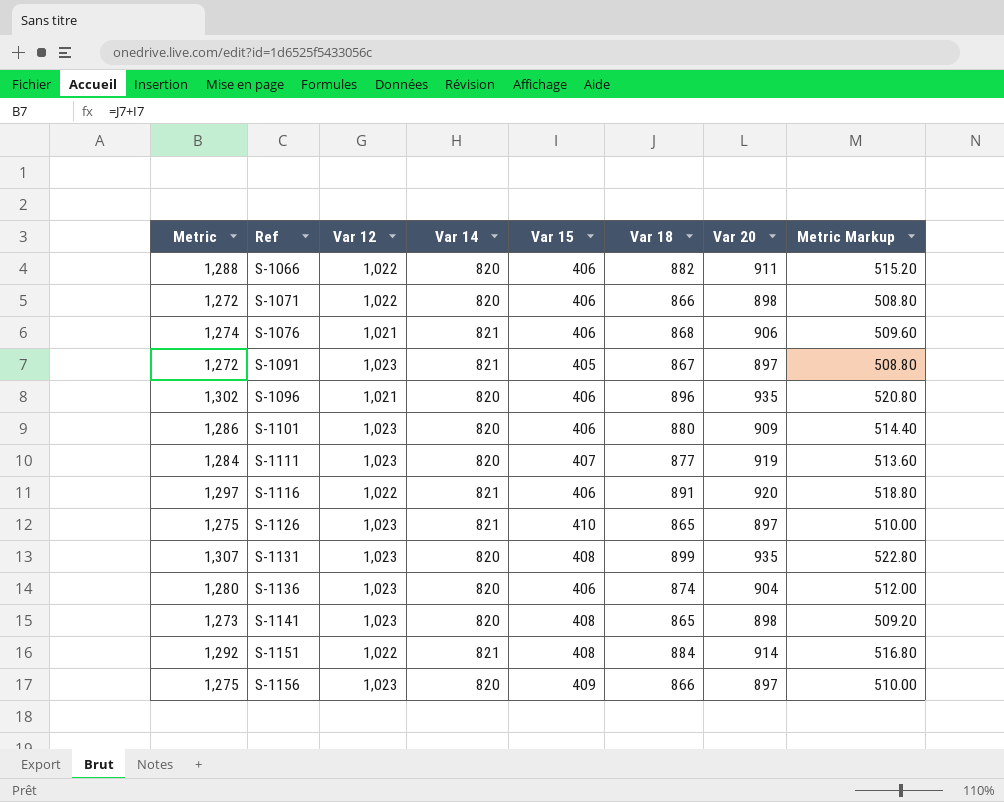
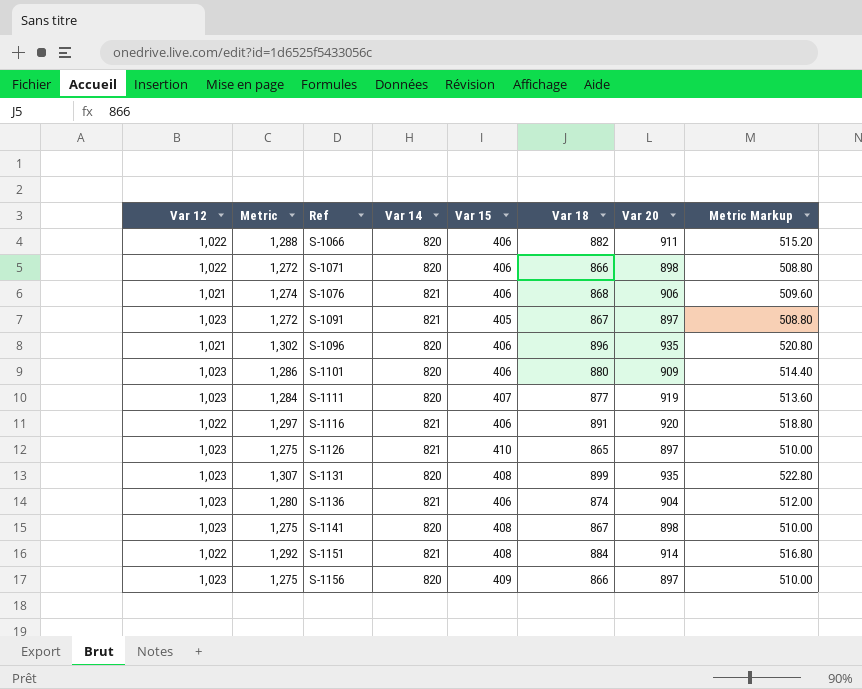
column Var 12 | position: 3 -> 1
S-1136 | Var 14: 820 -> 821
S-1141 | Metric: 1,273 -> 1,275
S-1141 | Var 18: 865 -> 867
S-1141 | Metric Markup: 509.20 -> 510.00

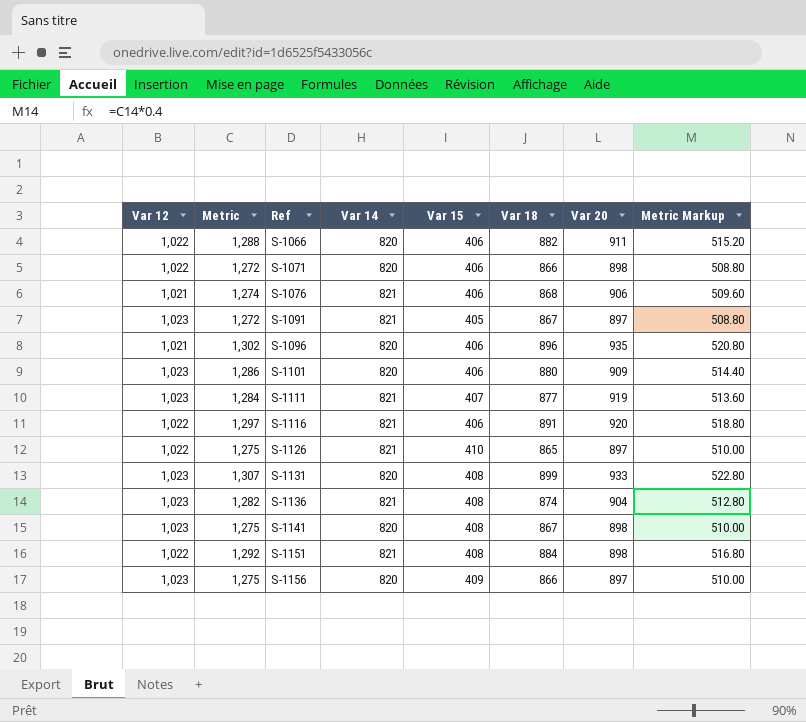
S-1111 | Var 14: 820 -> 821
S-1126 | Var 12: 1,023 -> 1,022
S-1131 | Var 20: 935 -> 933
S-1136 | Metric: 1,280 -> 1,282
S-1136 | Var 15: 406 -> 408
S-1136 | Metric Markup: 512.00 -> 512.80
S-1151 | Var 20: 914 -> 898

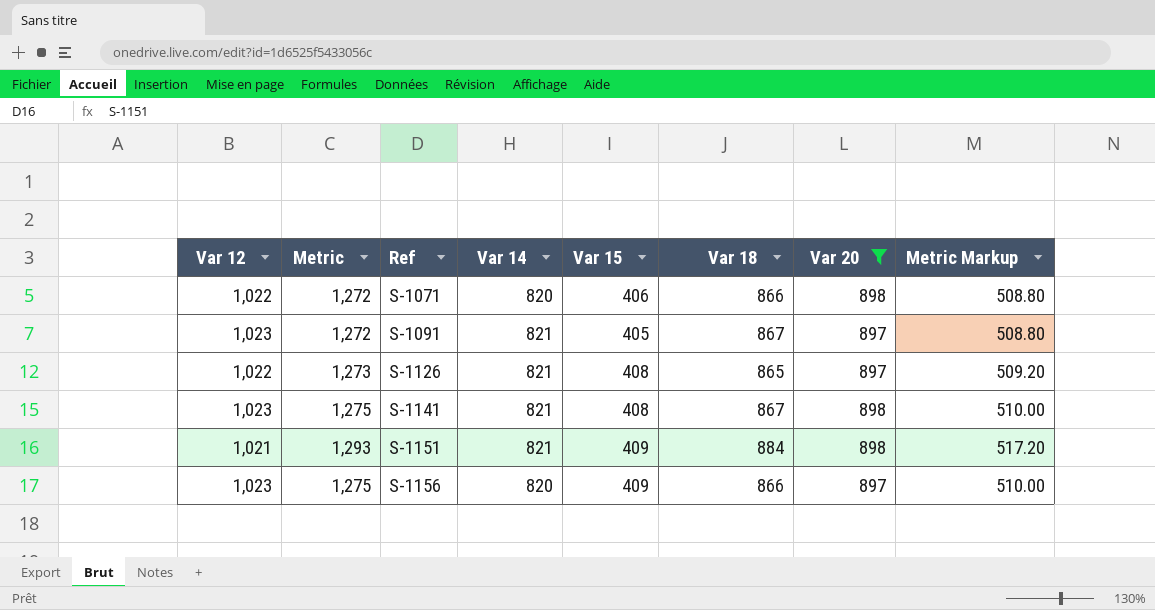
filter: none -> Var 20 <= 898
S-1126 | Metric: 1,275 -> 1,273
S-1126 | Var 15: 410 -> 408
S-1126 | Metric Markup: 510.00 -> 509.20
S-1141 | Var 14: 820 -> 821
S-1151 | Var 12: 1,022 -> 1,021
S-1151 | Metric: 1,292 -> 1,293
S-1151 | Var 15: 408 -> 409
S-1151 | Metric Markup: 516.80 -> 517.20

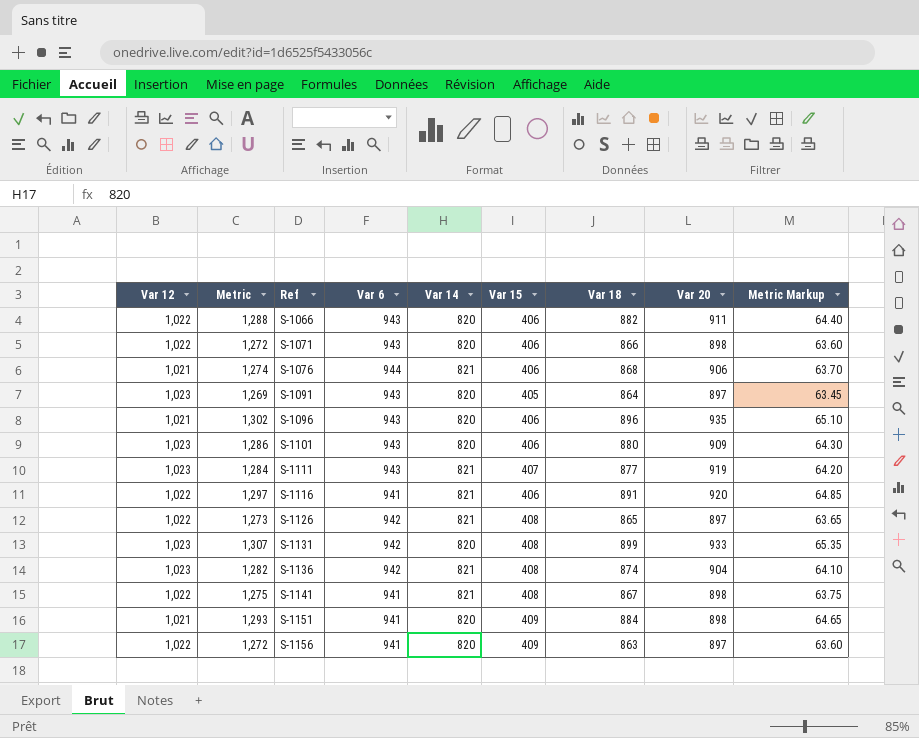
filter: Var 20 <= 898 -> none
column Var 6 | position: none -> 4
column Metric Markup | formula: [Metric] * 0.4 -> [Metric] * 0.05
S-1091 | Metric: 1,272 -> 1,269
S-1091 | Var 14: 821 -> 820
S-1091 | Var 18: 867 -> 864
S-1141 | Var 12: 1,023 -> 1,022
S-1151 | Var 14: 821 -> 820
S-1156 | Var 12: 1,023 -> 1,022
S-1156 | Metric: 1,275 -> 1,272
S-1156 | Var 18: 866 -> 863

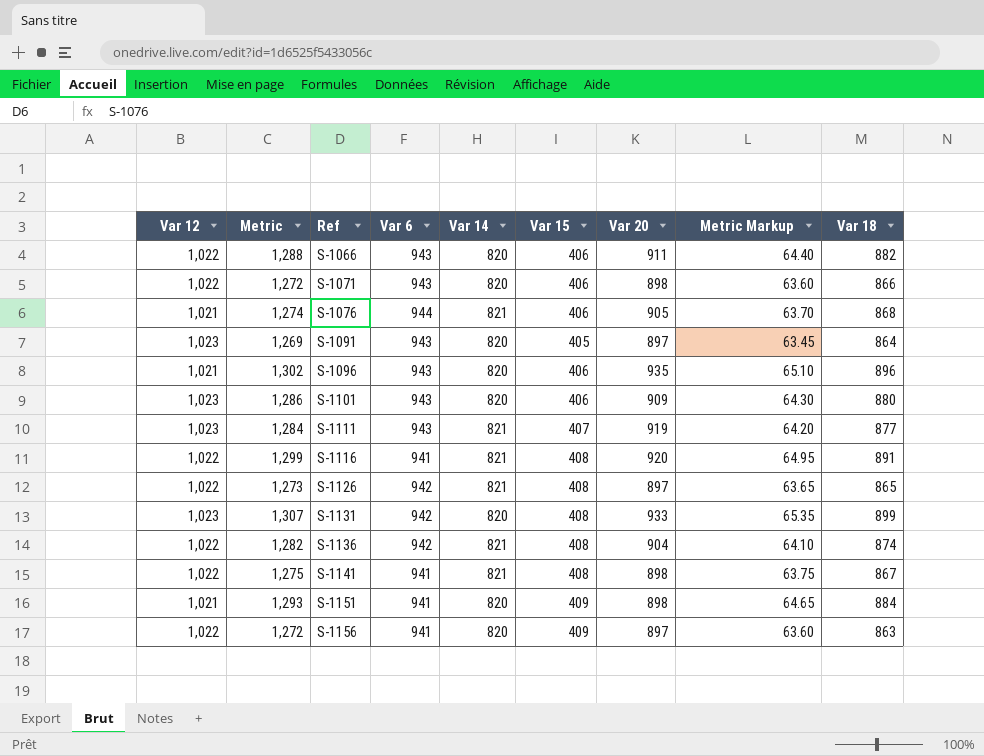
column Var 18 | position: 7 -> 9
S-1076 | Var 20: 906 -> 905
S-1116 | Metric: 1,297 -> 1,299
S-1116 | Var 15: 406 -> 408
S-1116 | Metric Markup: 64.85 -> 64.95
S-1136 | Var 12: 1,023 -> 1,022

